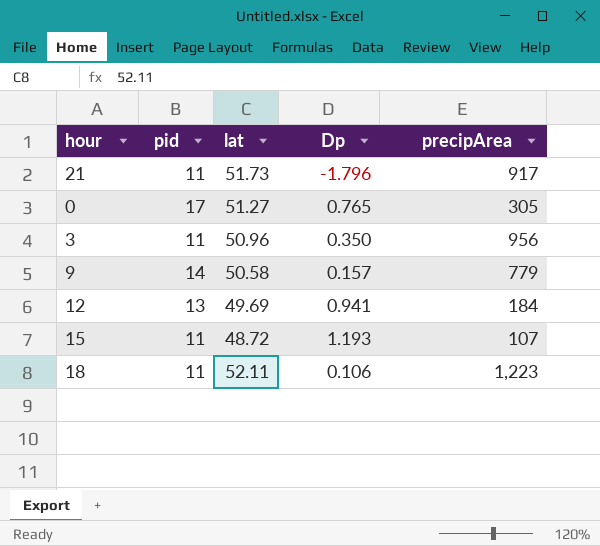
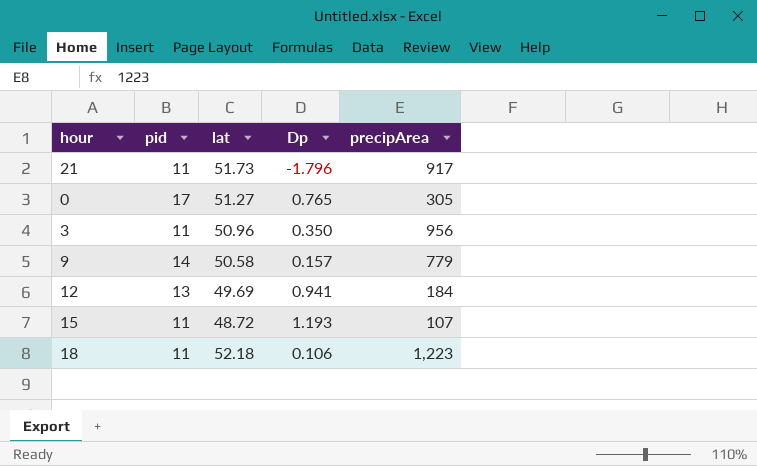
18 | lat: 52.11 -> 52.18

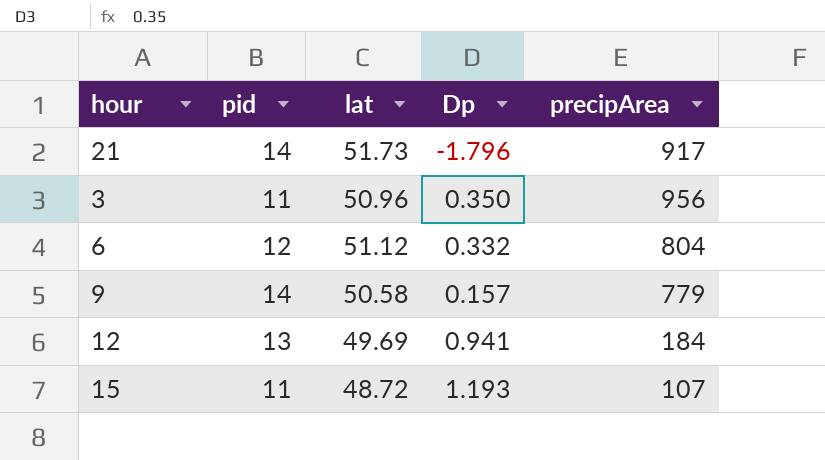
row 0: 17 | 51.27 | 0.765 | 305 -> none
row 18: 11 | 52.18 | 0.106 | 1,223 -> none
21 | pid: 11 -> 14
row 6: none -> 12 | 51.12 | 0.332 | 804

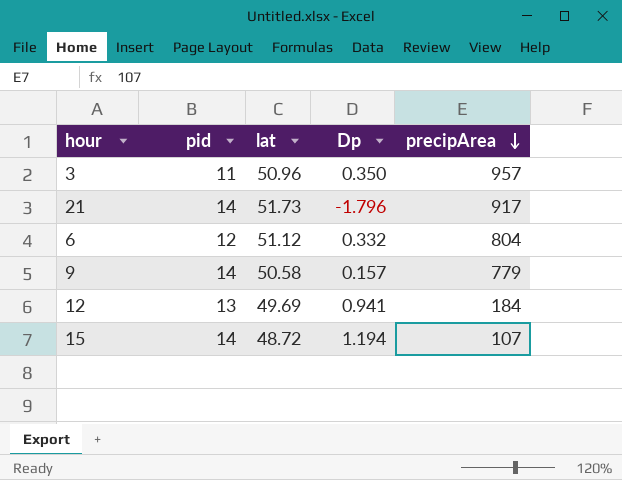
row order: none -> precipArea descending
3 | precipArea: 956 -> 957
15 | pid: 11 -> 14
15 | Dp: 1.193 -> 1.194

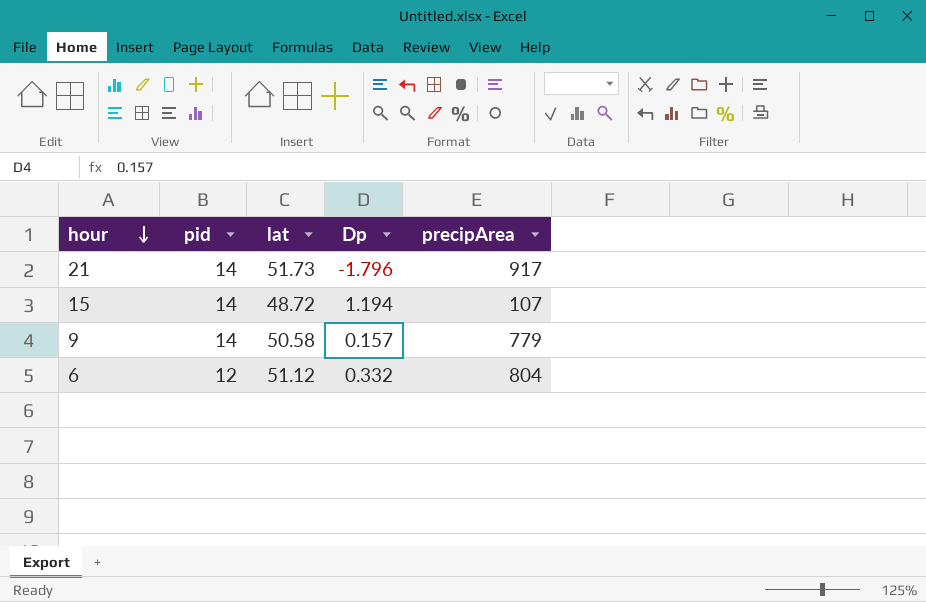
row order: precipArea descending -> hour descending
row 3: 11 | 50.96 | 0.350 | 957 -> none
row 12: 13 | 49.69 | 0.941 | 184 -> none

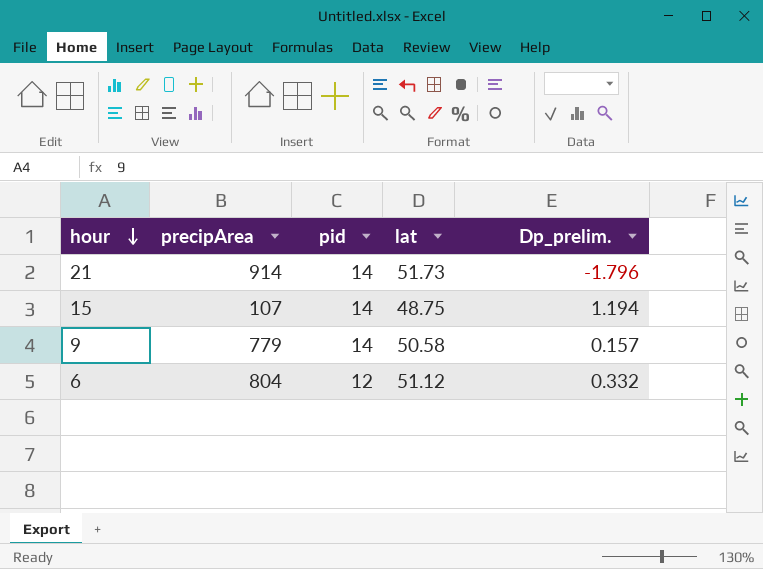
column precipArea | position: 5 -> 2
column name: Dp -> Dp_prelim.
21 | precipArea: 917 -> 914
15 | lat: 48.72 -> 48.75

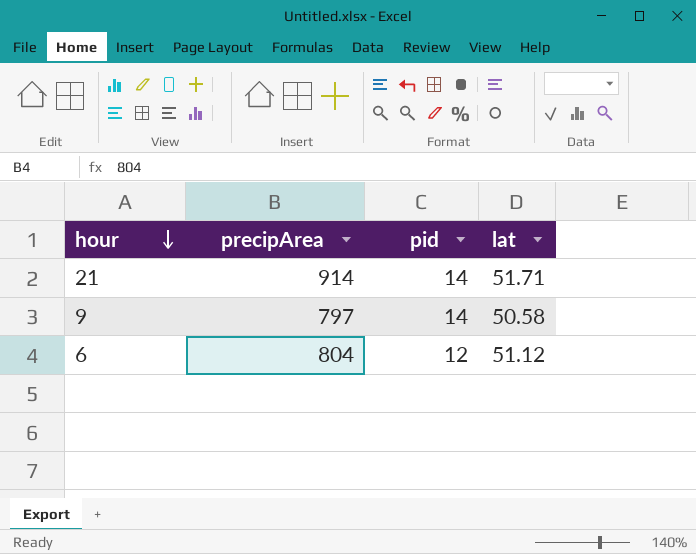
column Dp_prelim. | position: 5 -> none
row 15: 107 | 14 | 48.75 | 1.194 -> none
21 | lat: 51.73 -> 51.71
9 | precipArea: 779 -> 797

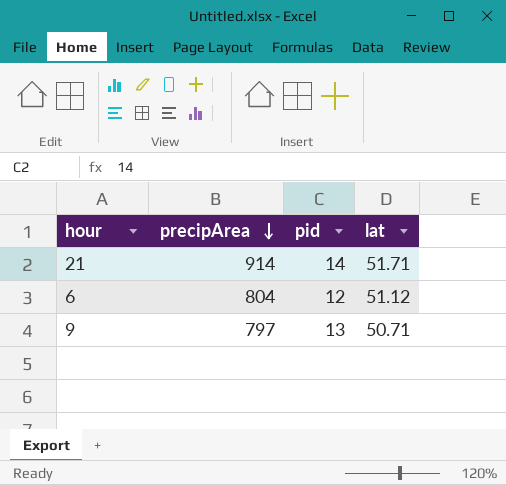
row order: hour descending -> precipArea descending
9 | pid: 14 -> 13
9 | lat: 50.58 -> 50.71

